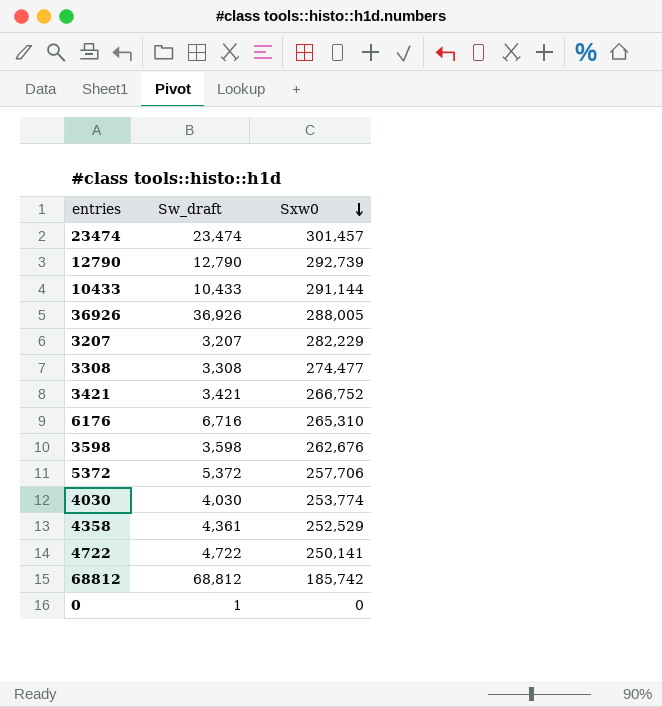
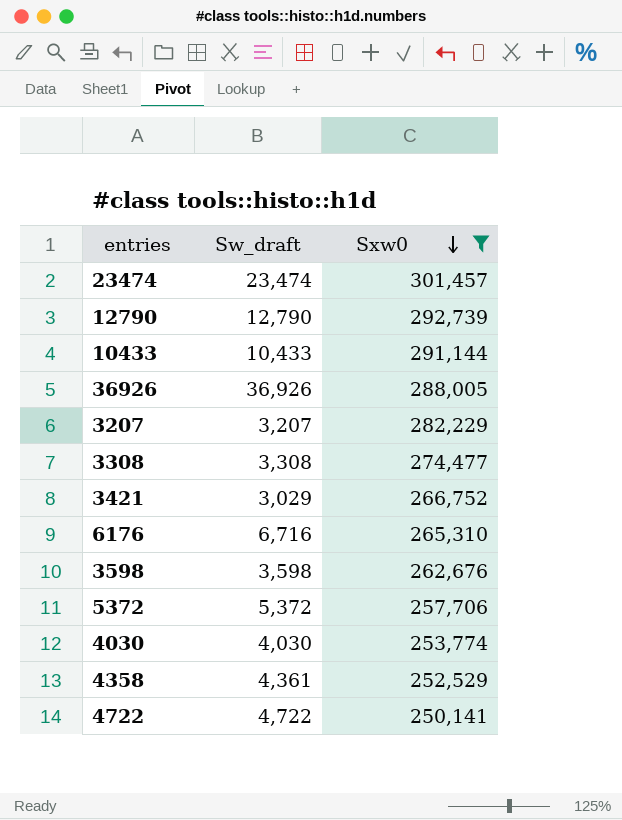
filter: none -> Sxw0 >= 250,141
3421 | Sw_draft: 3,421 -> 3,029

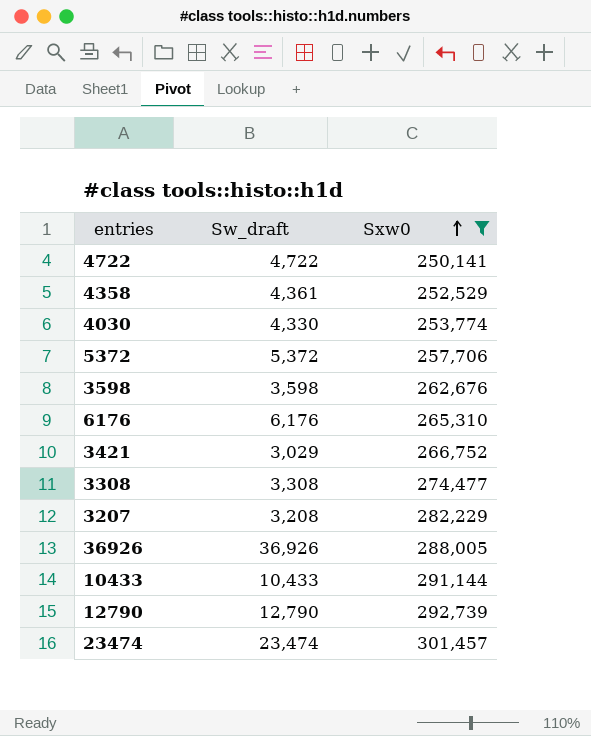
row order: Sxw0 descending -> Sxw0 ascending
4030 | Sw_draft: 4,030 -> 4,330
6176 | Sw_draft: 6,716 -> 6,176
3207 | Sw_draft: 3,207 -> 3,208

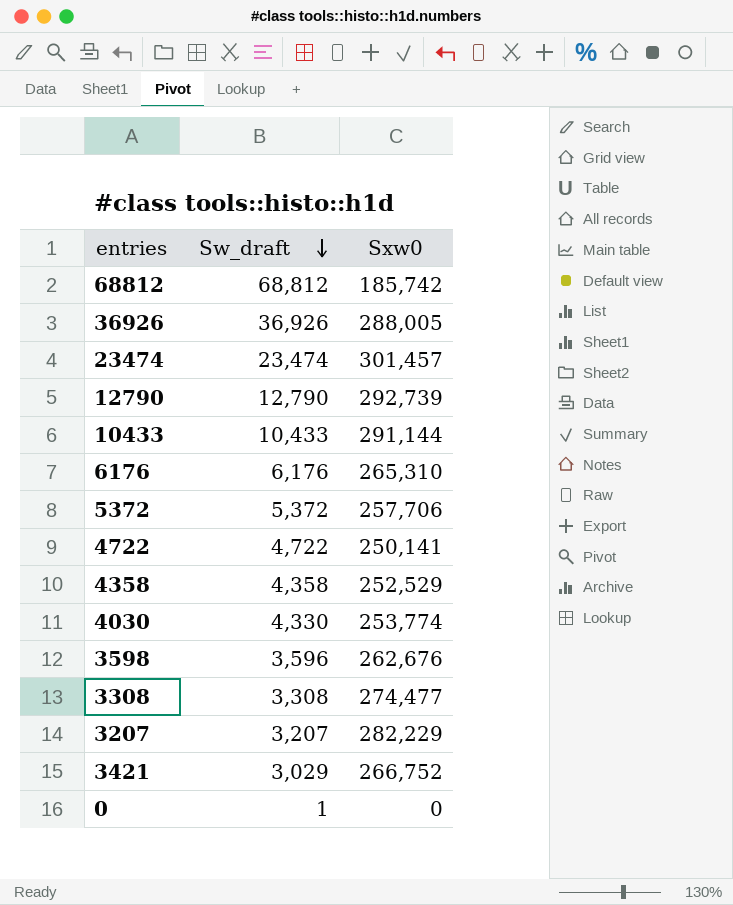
filter: Sxw0 >= 250,141 -> none
row order: Sxw0 ascending -> Sw_draft descending
4358 | Sw_draft: 4,361 -> 4,358
3598 | Sw_draft: 3,598 -> 3,596
3207 | Sw_draft: 3,208 -> 3,207

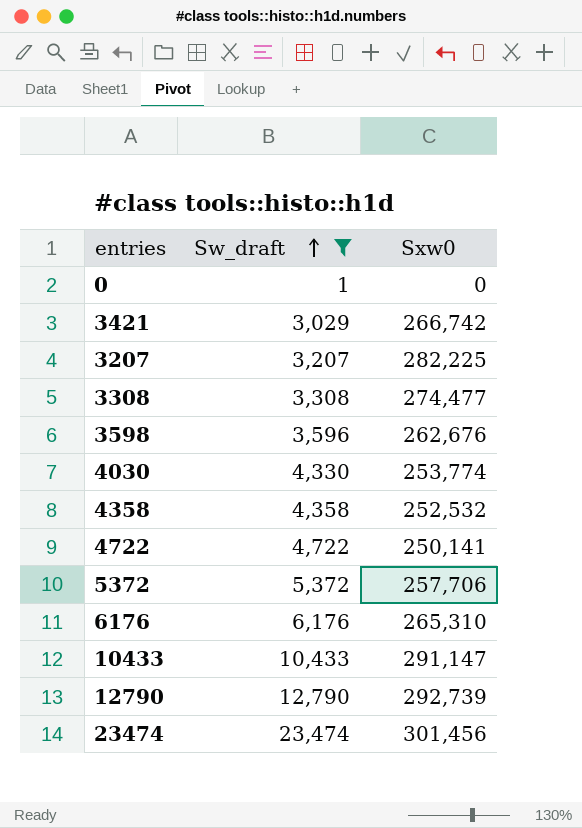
filter: none -> Sw_draft <= 23,474
row order: Sw_draft descending -> Sw_draft ascending
3421 | Sxw0: 266,752 -> 266,742
3207 | Sxw0: 282,229 -> 282,225
4358 | Sxw0: 252,529 -> 252,532
10433 | Sxw0: 291,144 -> 291,147
23474 | Sxw0: 301,457 -> 301,456

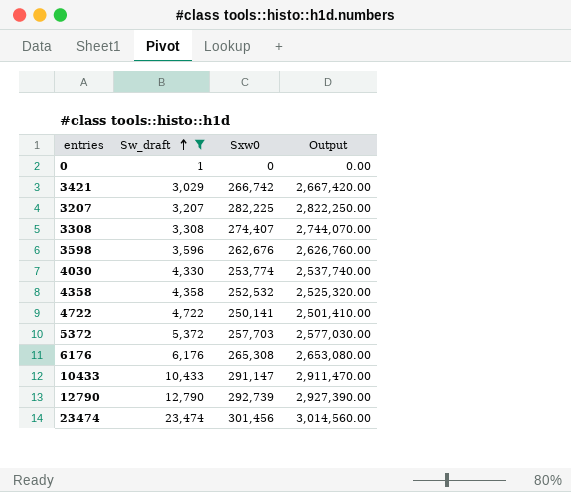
column Output | formula: none -> [Sxw0] * 10
3308 | Sxw0: 274,477 -> 274,407
5372 | Sxw0: 257,706 -> 257,703
6176 | Sxw0: 265,310 -> 265,308

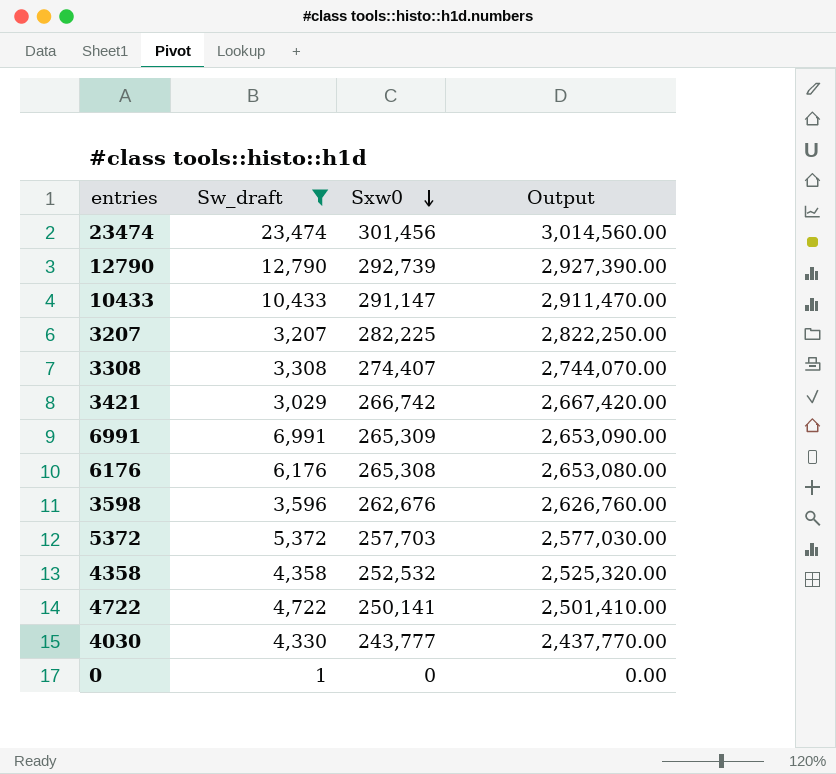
row order: Sw_draft ascending -> Sxw0 descending
row 6991: none -> 6,991 | 265,309 | 2,653,090.00
4030 | Sxw0: 253,774 -> 243,777
4030 | Output: 2,537,740.00 -> 2,437,770.00

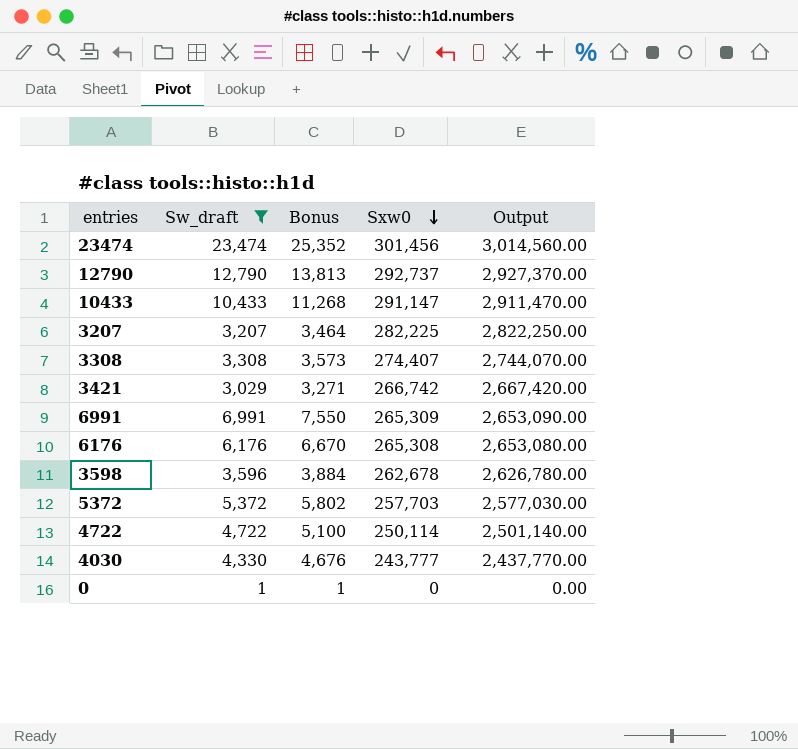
column Bonus | formula: none -> [Sw_draft] * 1.08
row 4358: 4,358 | 252,532 | 2,525,320.00 -> none
12790 | Sxw0: 292,739 -> 292,737
12790 | Output: 2,927,390.00 -> 2,927,370.00
3598 | Sxw0: 262,676 -> 262,678
3598 | Output: 2,626,760.00 -> 2,626,780.00
4722 | Sxw0: 250,141 -> 250,114
4722 | Output: 2,501,410.00 -> 2,501,140.00

